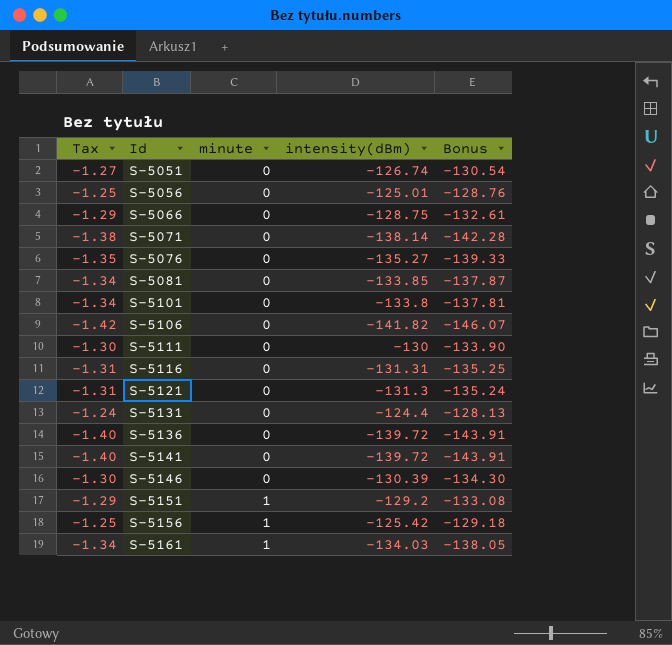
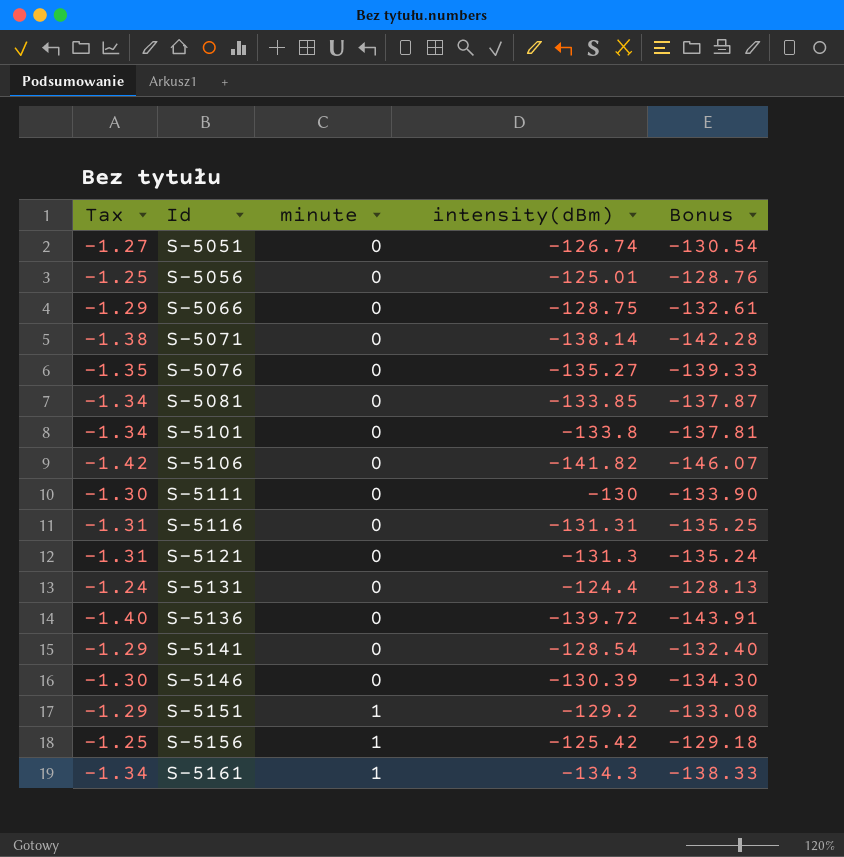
S-5141 | Tax: -1.40 -> -1.29
S-5141 | intensity(dBm): -139.72 -> -128.54
S-5141 | Bonus: -143.91 -> -132.40
S-5161 | intensity(dBm): -134.03 -> -134.3
S-5161 | Bonus: -138.05 -> -138.33

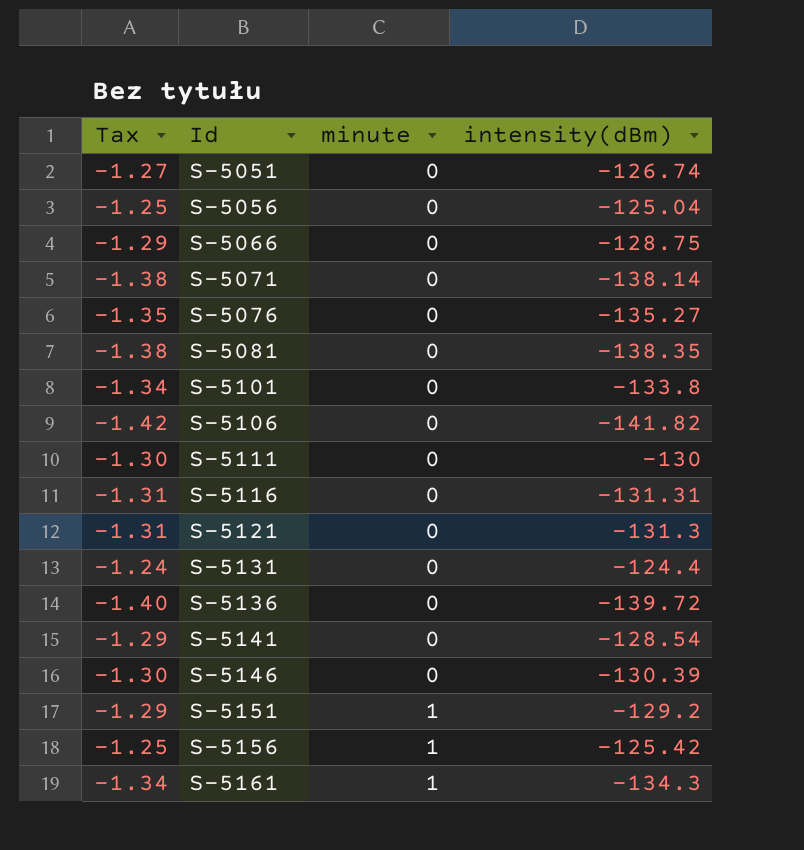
column Bonus | formula: [intensity(dBm)] * 1.03 -> none
S-5056 | intensity(dBm): -125.01 -> -125.04
S-5081 | Tax: -1.34 -> -1.38
S-5081 | intensity(dBm): -133.85 -> -138.35

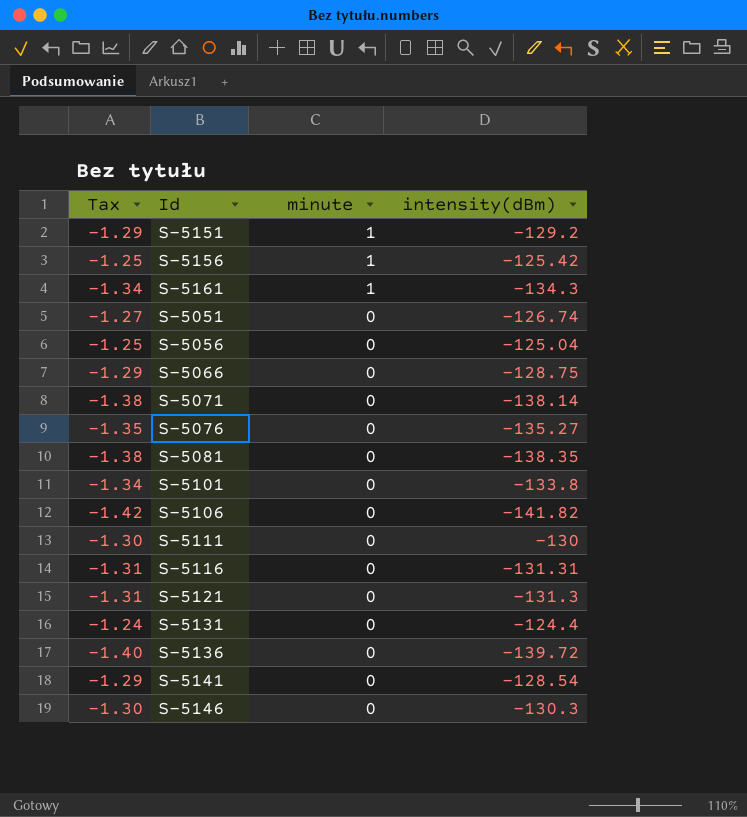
row order: Id ascending -> minute descending
S-5146 | intensity(dBm): -130.39 -> -130.3

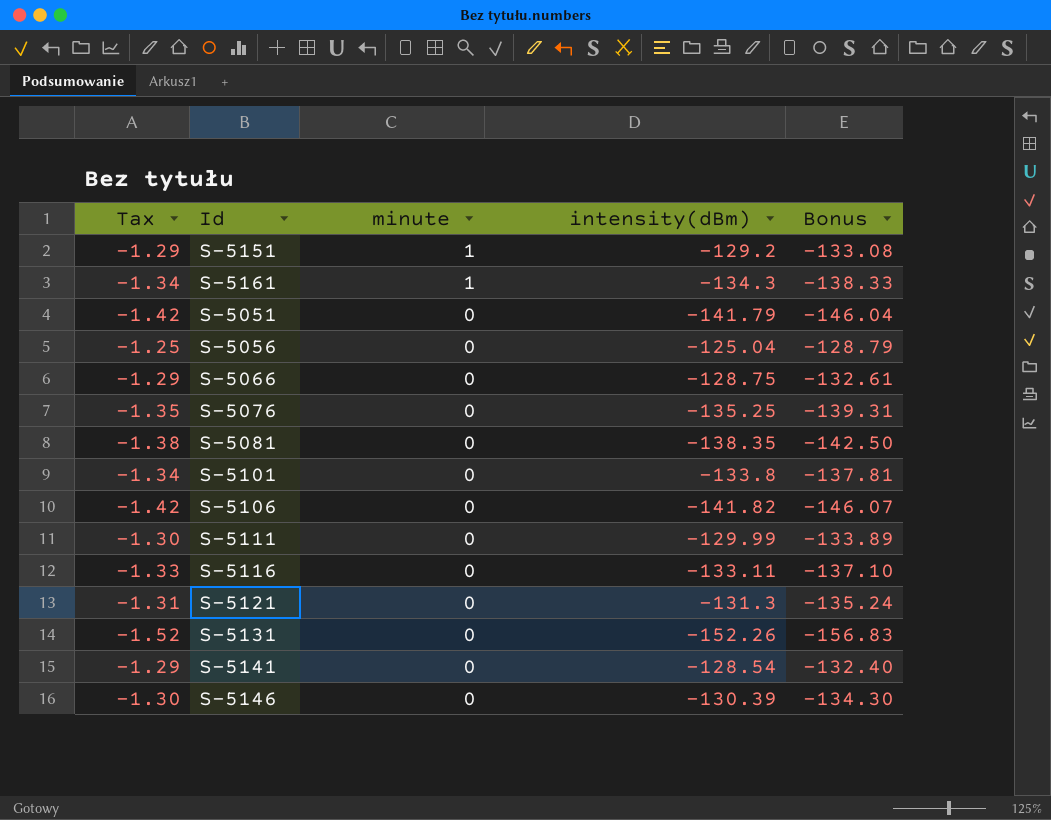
column Bonus | formula: none -> [intensity(dBm)] * 1.03
row S-5156: -1.25 | 1 | -125.42 -> none
row S-5071: -1.38 | 0 | -138.14 -> none
row S-5136: -1.40 | 0 | -139.72 -> none
S-5051 | Tax: -1.27 -> -1.42
S-5051 | intensity(dBm): -126.74 -> -141.79
S-5076 | intensity(dBm): -135.27 -> -135.25
S-5111 | intensity(dBm): -130 -> -129.99
S-5116 | Tax: -1.31 -> -1.33
S-5116 | intensity(dBm): -131.31 -> -133.11
S-5131 | Tax: -1.24 -> -1.52
S-5131 | intensity(dBm): -124.4 -> -152.26
S-5146 | intensity(dBm): -130.3 -> -130.39

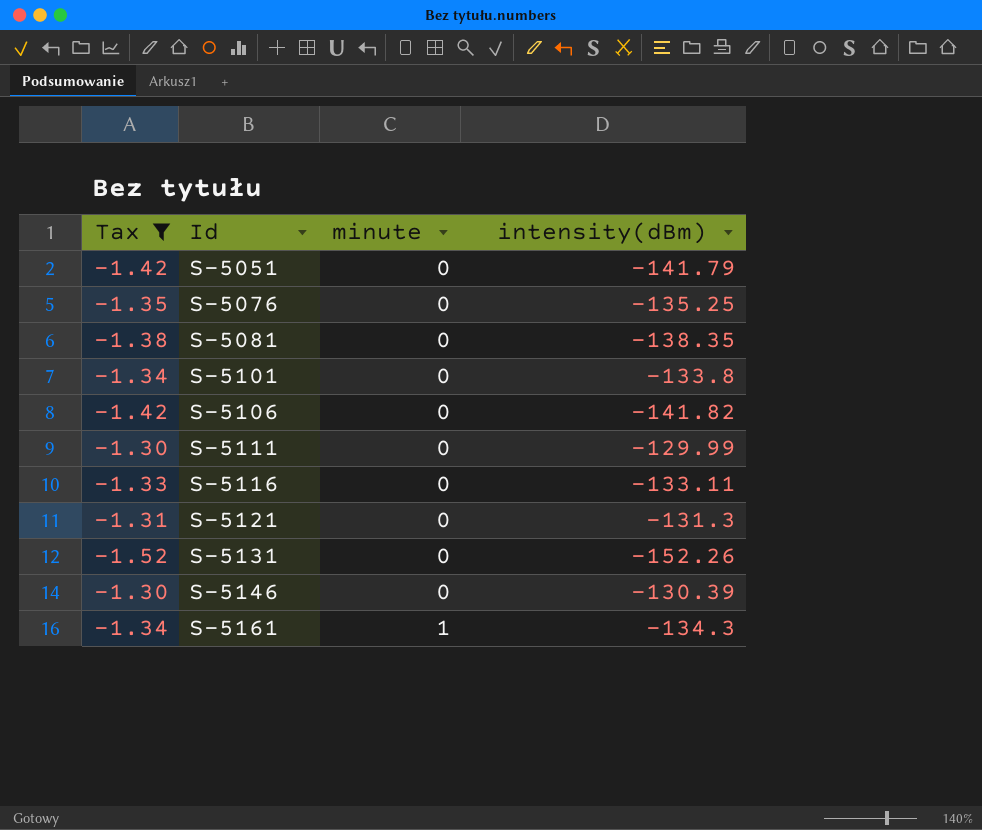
filter: none -> Tax <= -1.30
row order: minute descending -> Id ascending
column Bonus | formula: [intensity(dBm)] * 1.03 -> none

